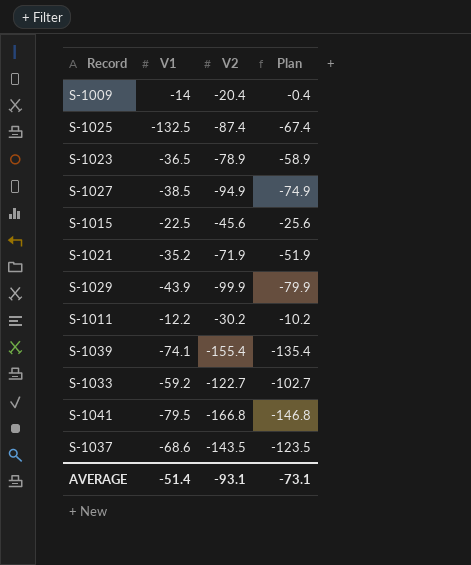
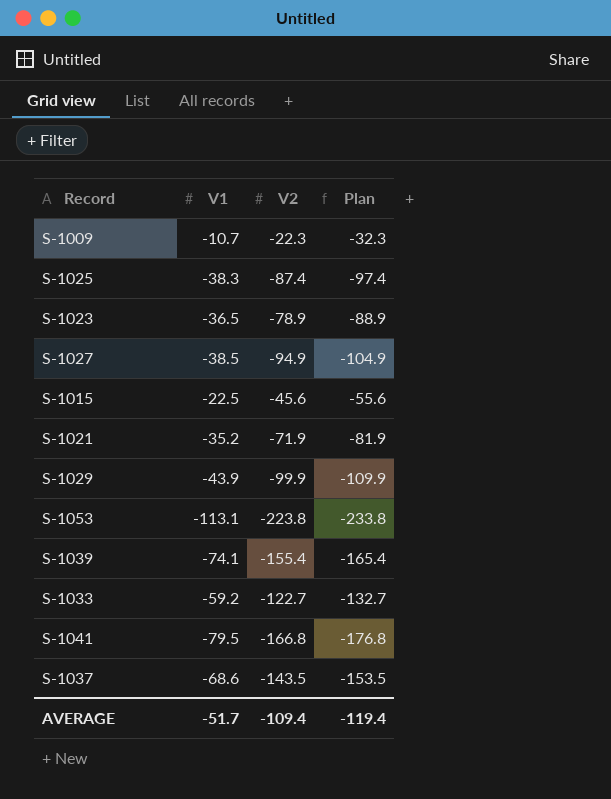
column Plan | formula: [V2] + 20 -> [V2] - 10
row S-1011: -12.2 | -30.2 | -10.2 -> none
S-1009 | V1: -14 -> -10.7
S-1009 | V2: -20.4 -> -22.3
S-1025 | V1: -132.5 -> -38.3
row S-1053: none -> -113.1 | -223.8 | -233.8
AVERAGE | V1: -51.4 -> -51.7
AVERAGE | V2: -93.1 -> -109.4
AVERAGE | Plan: -73.1 -> -119.4

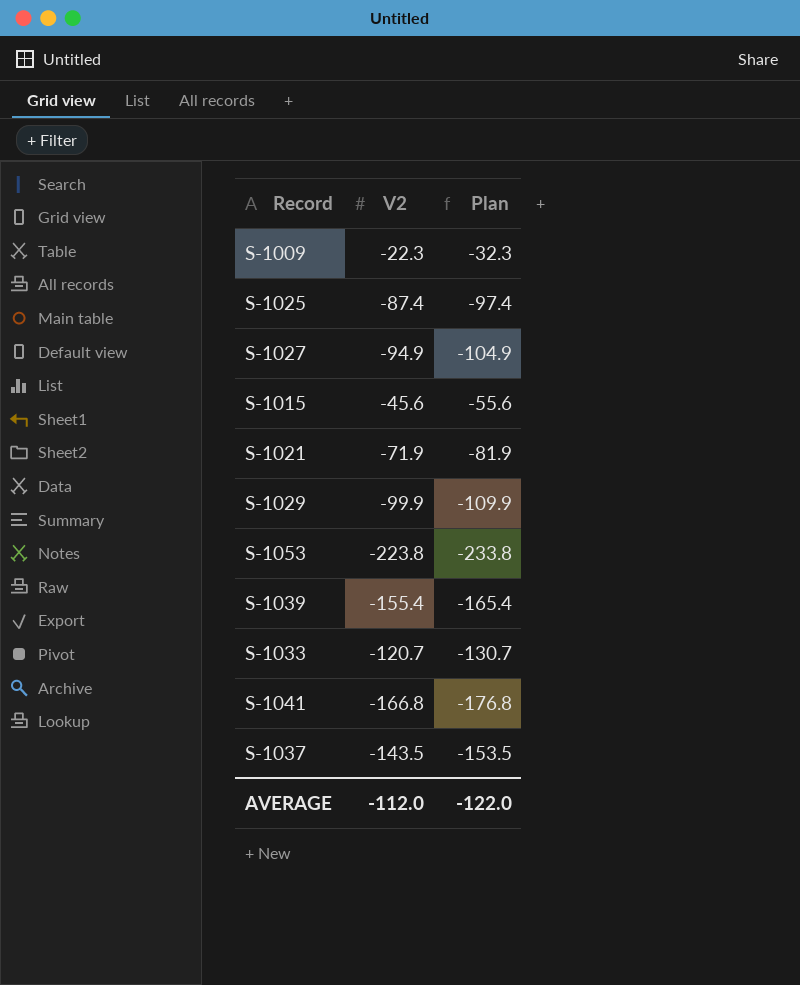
column V1 | position: 2 -> none
row S-1023: -36.5 | -78.9 | -88.9 -> none
S-1033 | V2: -122.7 -> -120.7
S-1033 | Plan: -132.7 -> -130.7
AVERAGE | V2: -109.4 -> -112.0
AVERAGE | Plan: -119.4 -> -122.0

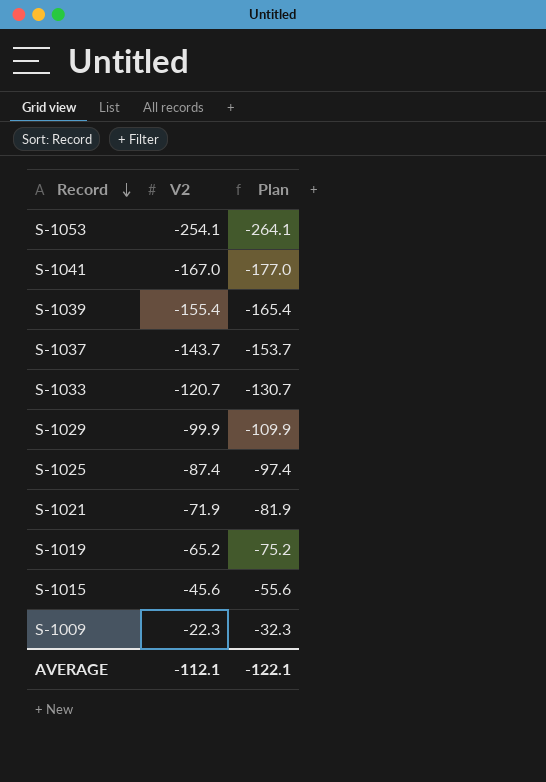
row order: none -> Record descending
row S-1027: -94.9 | -104.9 -> none
S-1053 | V2: -223.8 -> -254.1
S-1053 | Plan: -233.8 -> -264.1
S-1041 | V2: -166.8 -> -167.0
S-1041 | Plan: -176.8 -> -177.0
S-1037 | V2: -143.5 -> -143.7
S-1037 | Plan: -153.5 -> -153.7
row S-1019: none -> -65.2 | -75.2
AVERAGE | V2: -112.0 -> -112.1
AVERAGE | Plan: -122.0 -> -122.1

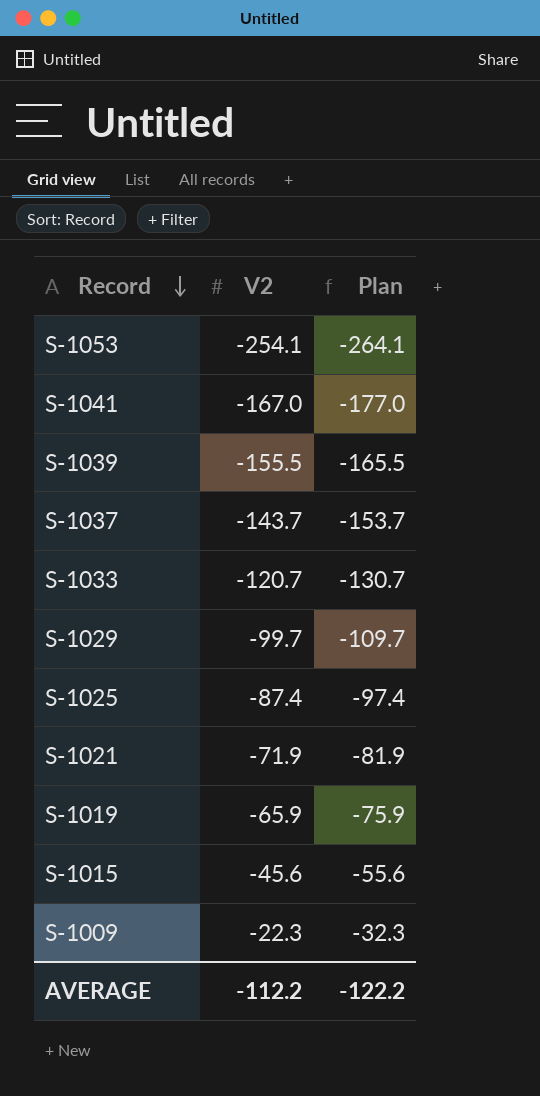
S-1039 | V2: -155.4 -> -155.5
S-1039 | Plan: -165.4 -> -165.5
S-1029 | V2: -99.9 -> -99.7
S-1029 | Plan: -109.9 -> -109.7
S-1019 | V2: -65.2 -> -65.9
S-1019 | Plan: -75.2 -> -75.9
AVERAGE | V2: -112.1 -> -112.2
AVERAGE | Plan: -122.1 -> -122.2

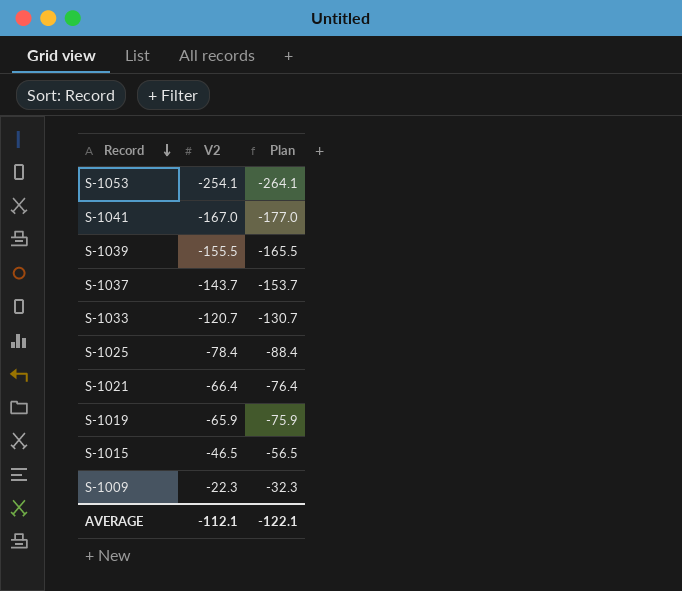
row S-1029: -99.7 | -109.7 -> none
S-1025 | V2: -87.4 -> -78.4
S-1025 | Plan: -97.4 -> -88.4
S-1021 | V2: -71.9 -> -66.4
S-1021 | Plan: -81.9 -> -76.4
S-1015 | V2: -45.6 -> -46.5
S-1015 | Plan: -55.6 -> -56.5
AVERAGE | V2: -112.2 -> -112.1
AVERAGE | Plan: -122.2 -> -122.1

